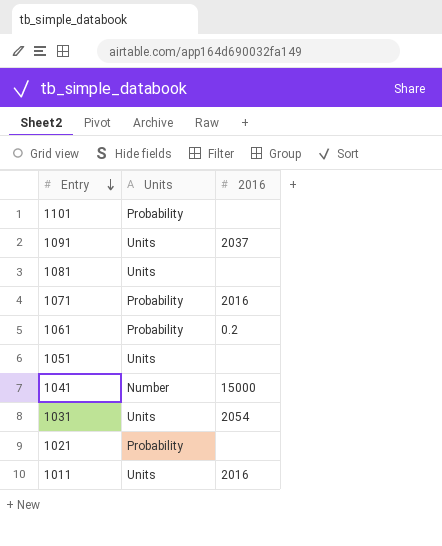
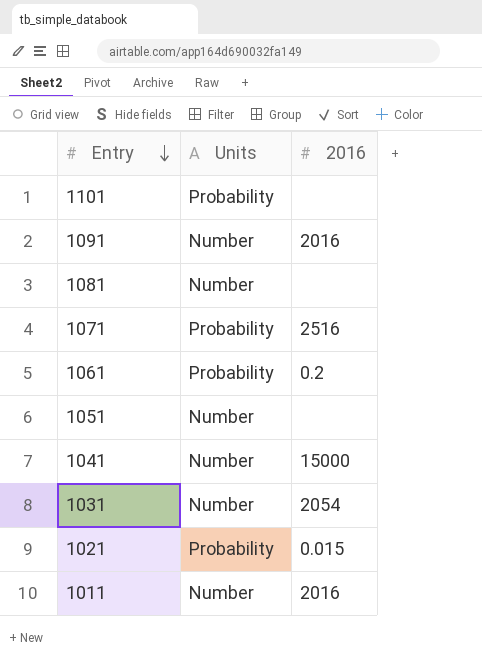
1091 | Units: Units -> Number
1091 | 2016: 2037 -> 2016
1081 | Units: Units -> Number
1071 | 2016: 2016 -> 2516
1051 | Units: Units -> Number
1031 | Units: Units -> Number
1021 | 2016: none -> 0.015
1011 | Units: Units -> Number

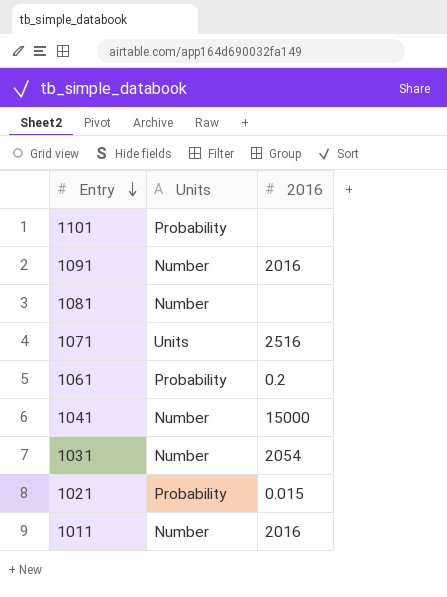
row 1051: Number | none -> none
1071 | Units: Probability -> Units

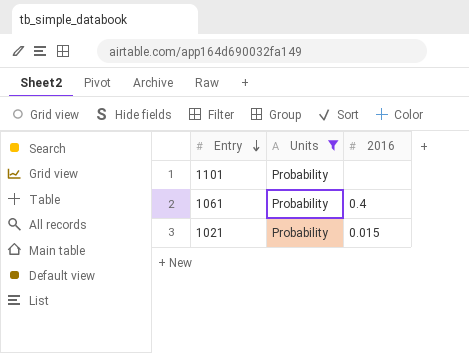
filter: none -> Units = Probability
1061 | 2016: 0.2 -> 0.4

